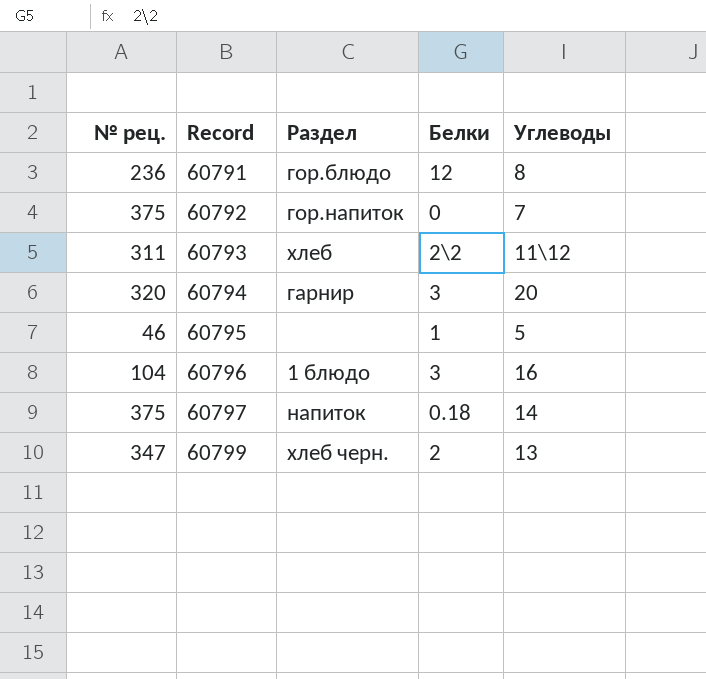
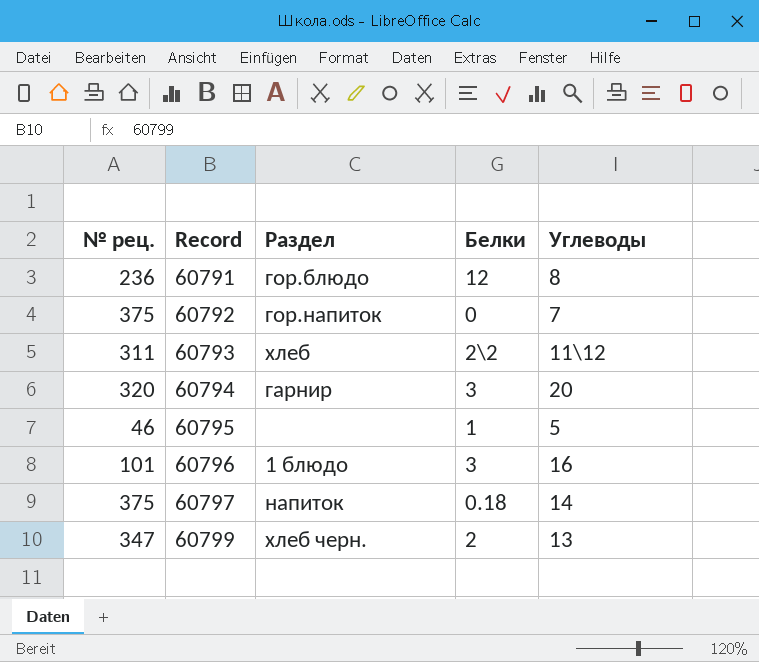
60796 | № рец.: 104 -> 101

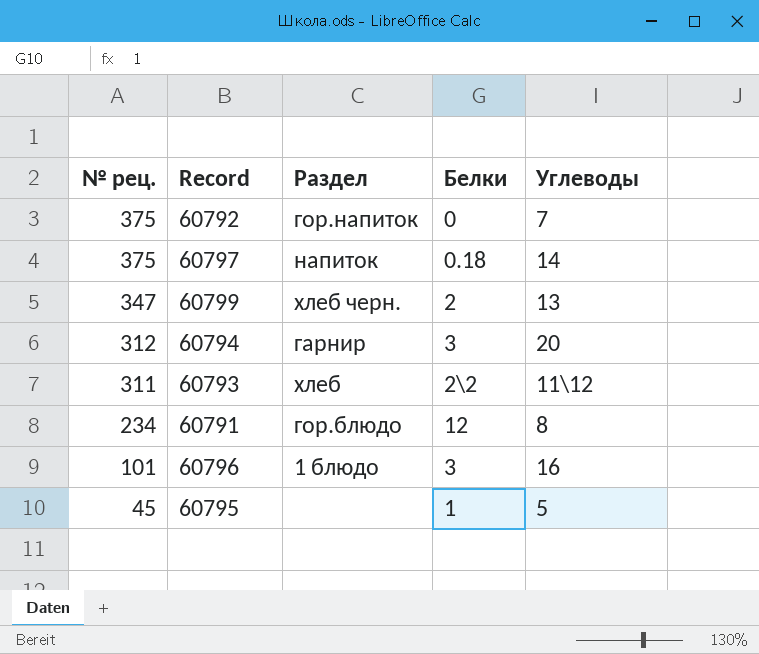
row order: Record ascending -> № рец. descending
60794 | № рец.: 320 -> 312
60791 | № рец.: 236 -> 234
60795 | № рец.: 46 -> 45

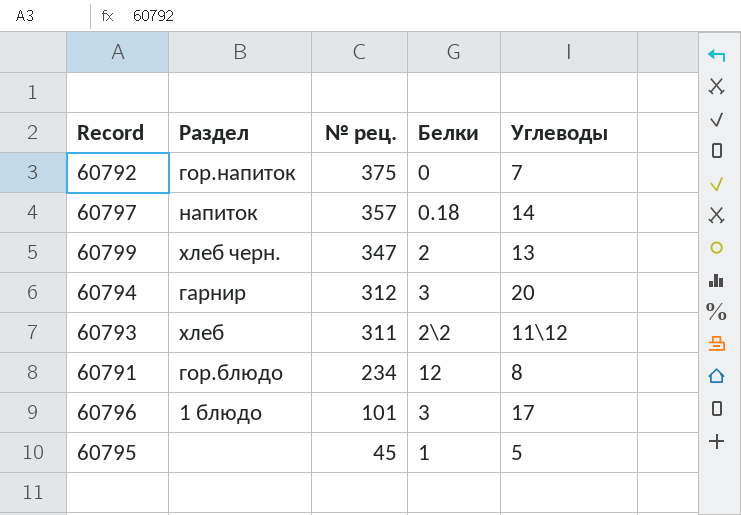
column № рец. | position: 1 -> 3
60797 | № рец.: 375 -> 357
60796 | Углеводы: 16 -> 17

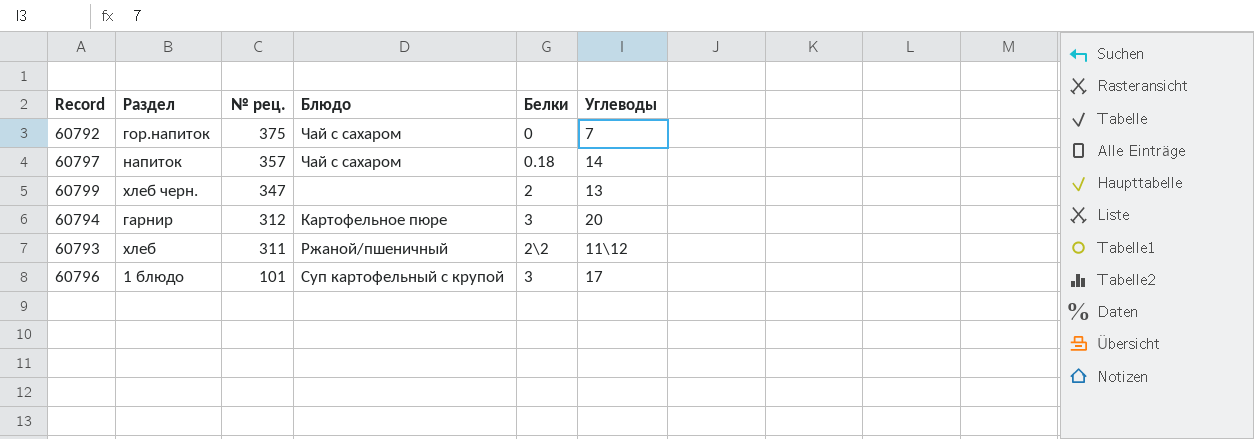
column Блюдо | position: none -> 4
row 60791: гор.блюдо | 234 | 12 | 8 -> none
row 60795: none | 45 | 1 | 5 -> none

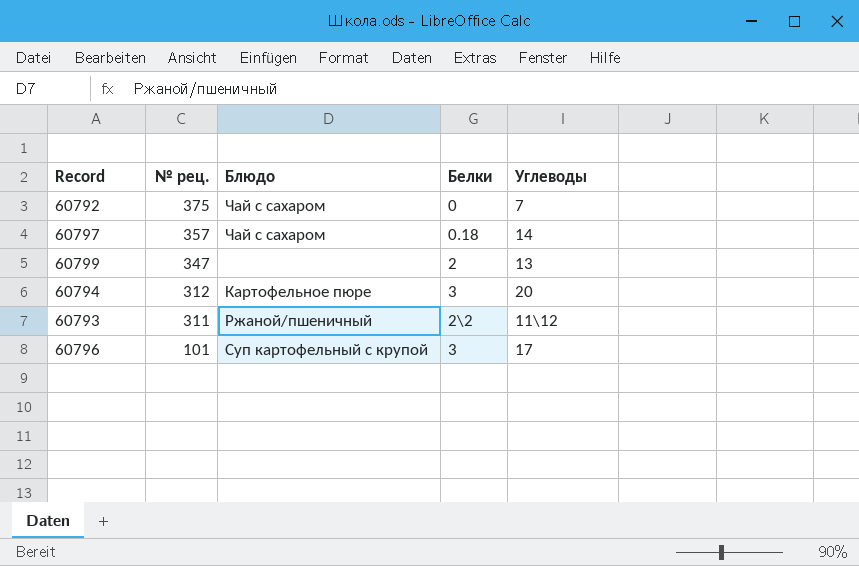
column Раздел | position: 2 -> none

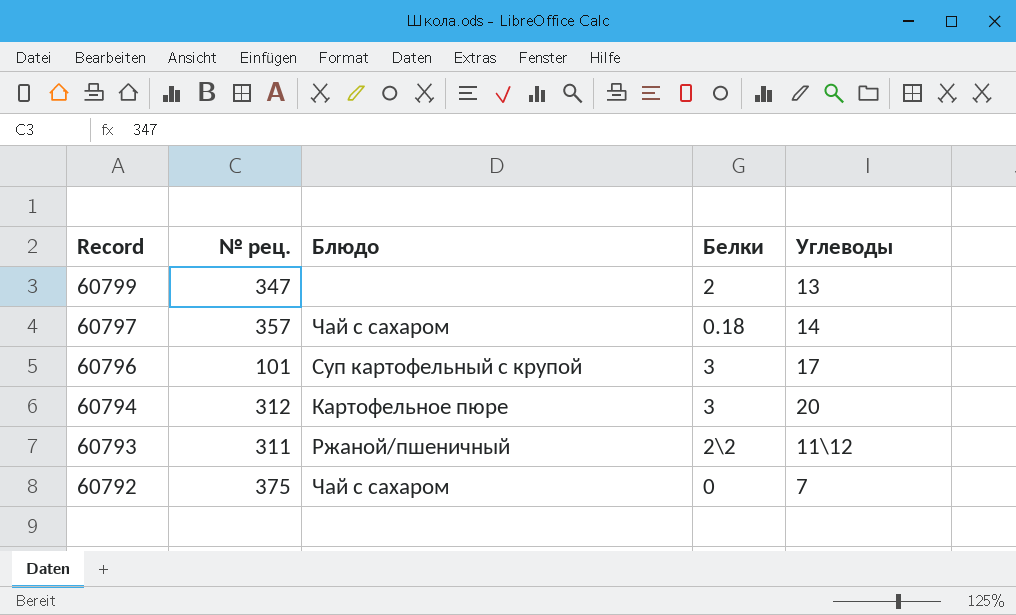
row order: № рец. descending -> Record descending

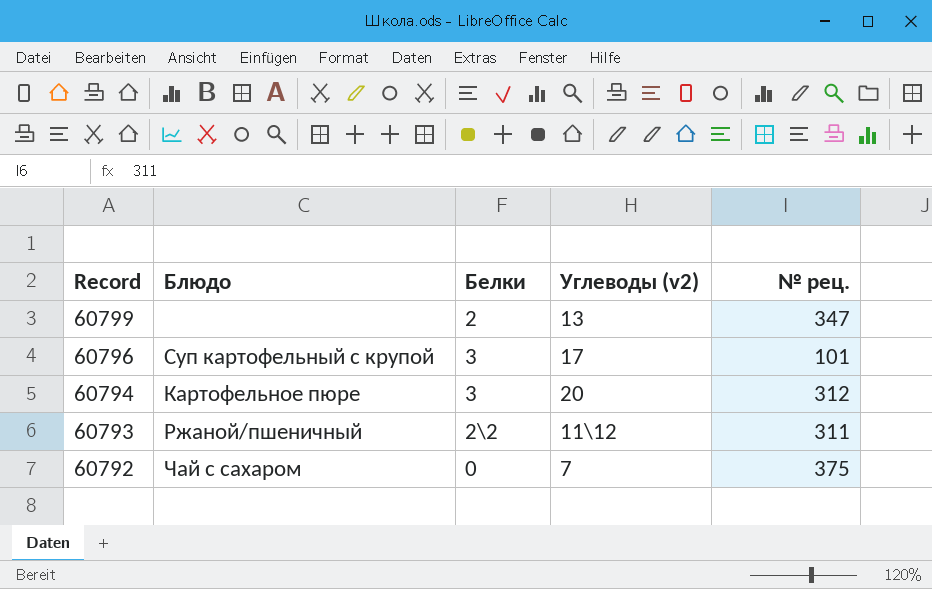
column name: Углеводы -> Углеводы (v2)
column № рец. | position: 2 -> 5
row 60797: 357 | Чай с сахаром | 0.18 | 14 -> none

